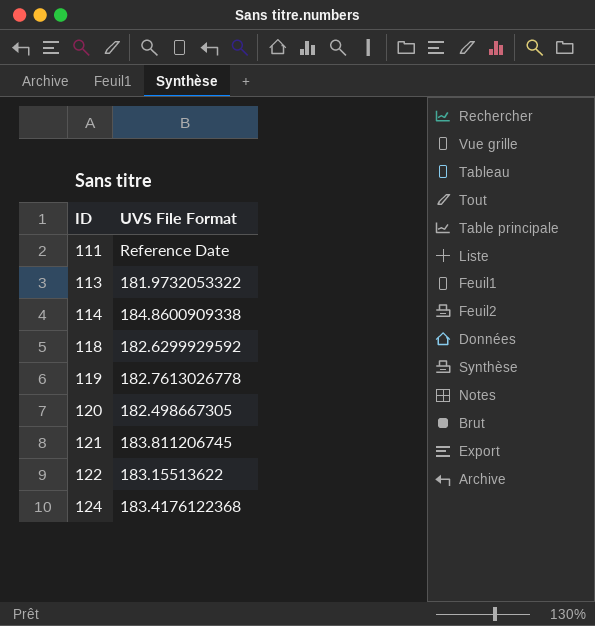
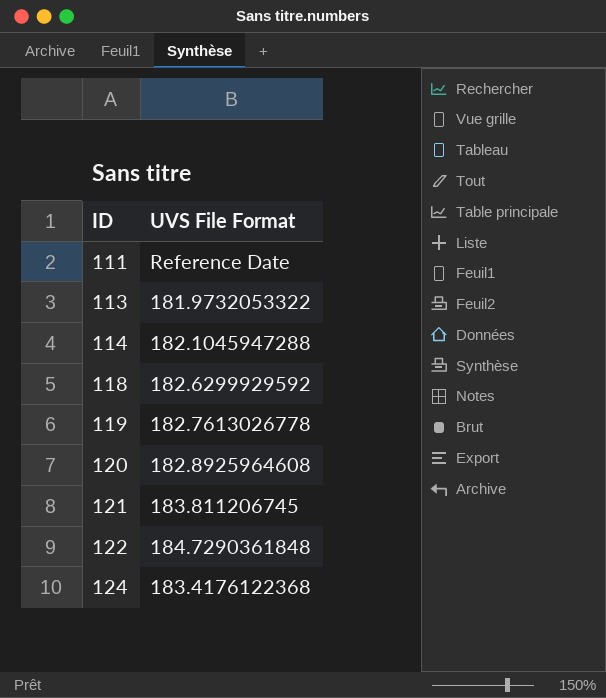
114 | UVS File Format: 184.8600909338 -> 182.1045947288
120 | UVS File Format: 182.498667305 -> 182.8925964608
122 | UVS File Format: 183.15513622 -> 184.7290361848

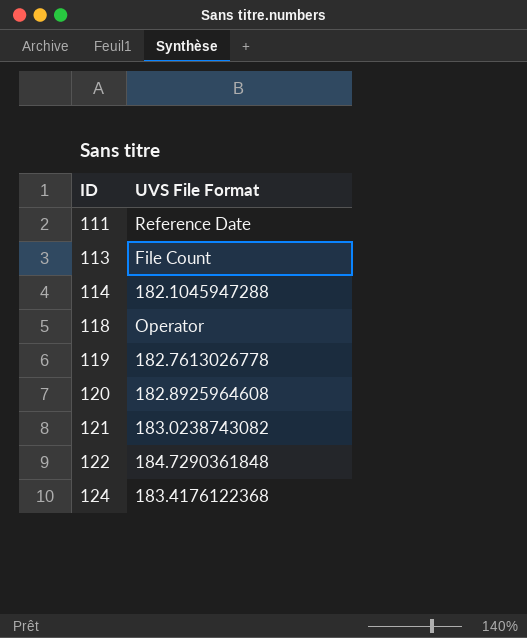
113 | UVS File Format: 181.9732053322 -> File Count
118 | UVS File Format: 182.6299929592 -> Operator
121 | UVS File Format: 183.811206745 -> 183.0238743082

